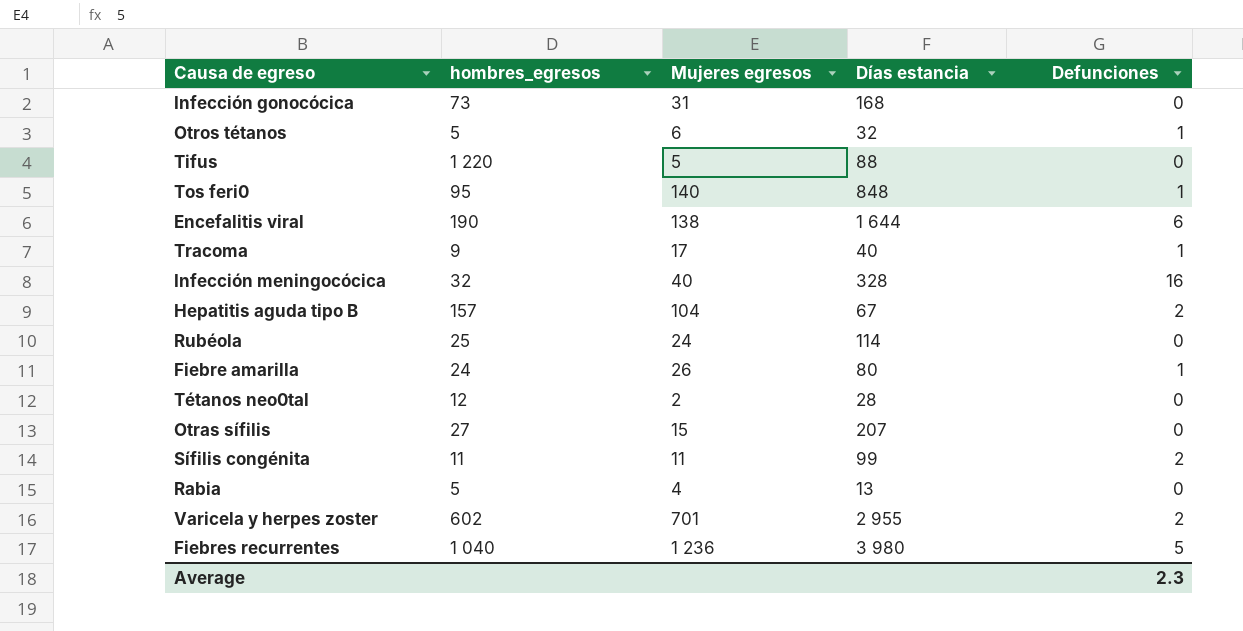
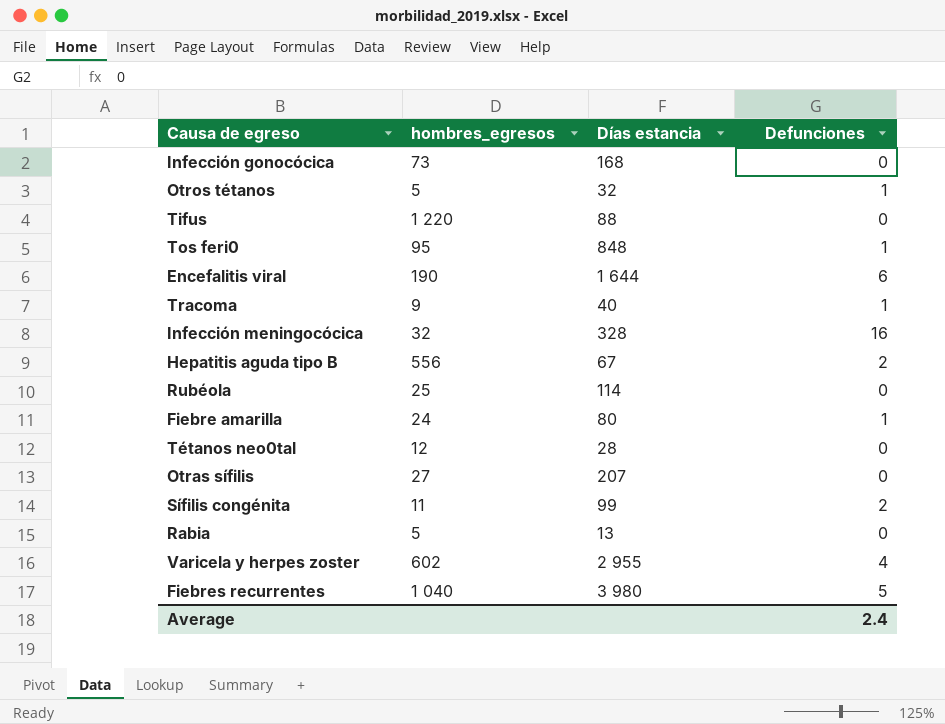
column Mujeres egresos | position: 3 -> none
Hepatitis aguda tipo B | hombres_egresos: 157 -> 556
Varicela y herpes zoster | Defunciones: 2 -> 4
Average | Defunciones: 2.3 -> 2.4

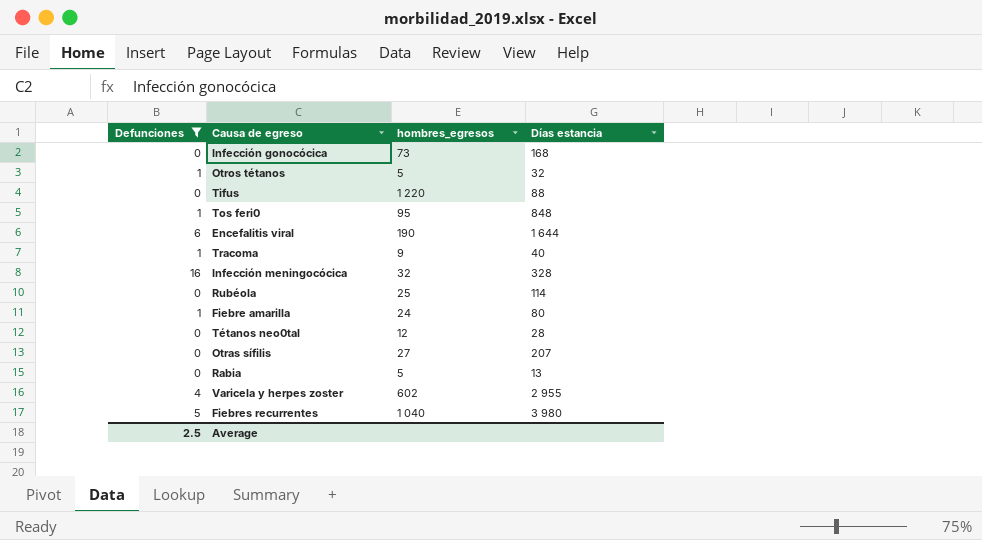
filter: none -> Defunciones != 2
column Defunciones | position: 4 -> 1
Average | Defunciones: 2.4 -> 2.5

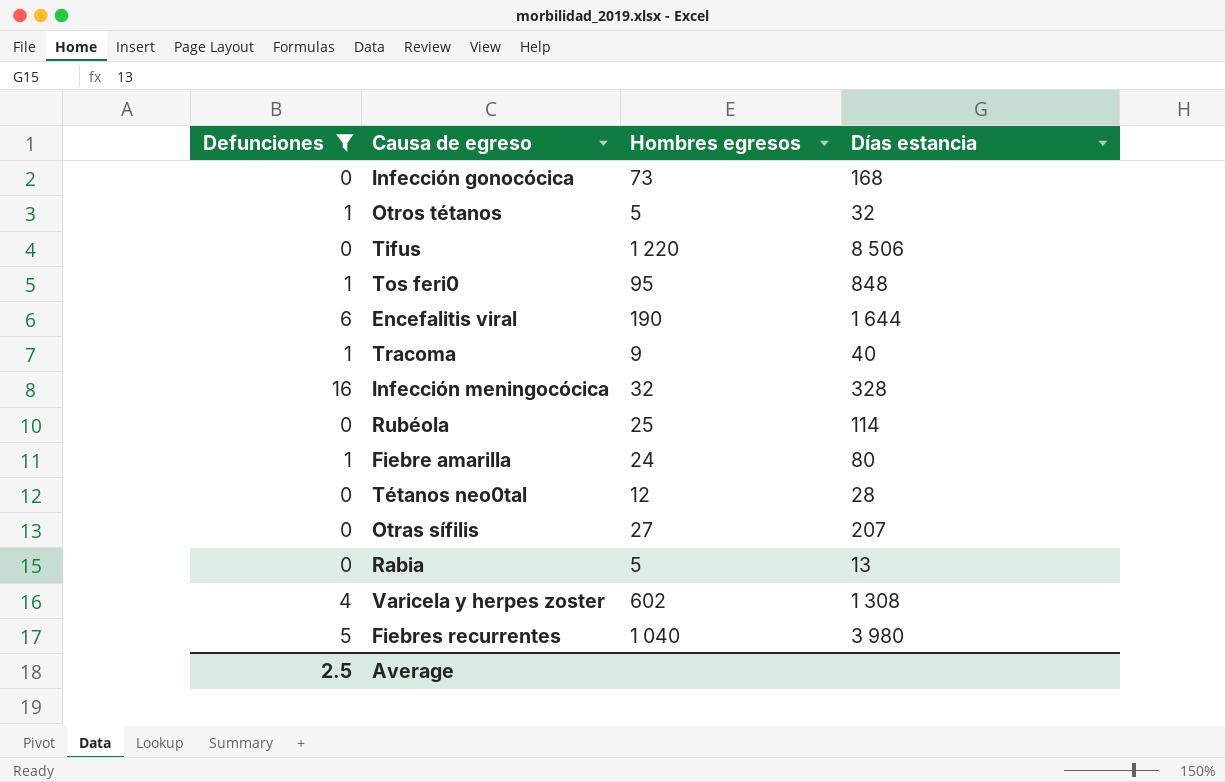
column name: hombres_egresos -> Hombres egresos
Tifus | Días estancia: 88 -> 8 506
Varicela y herpes zoster | Días estancia: 2 955 -> 1 308

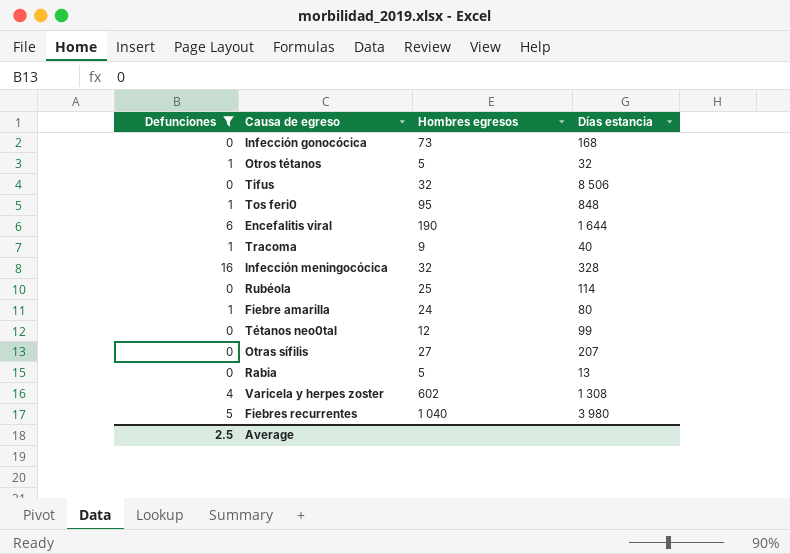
Tifus | Hombres egresos: 1 220 -> 32
Tétanos neo0tal | Días estancia: 28 -> 99

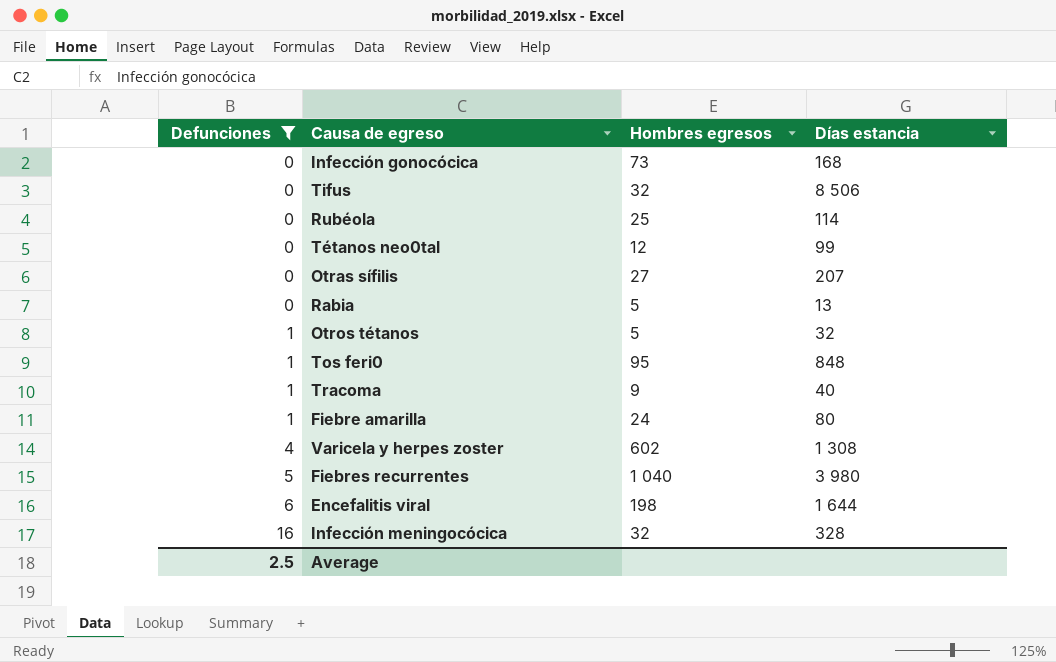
row order: none -> Defunciones ascending
Encefalitis viral | Hombres egresos: 190 -> 198

